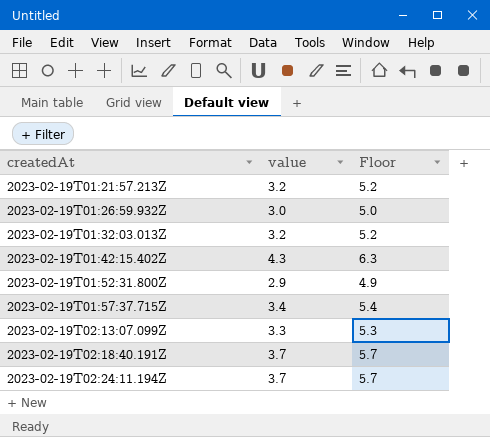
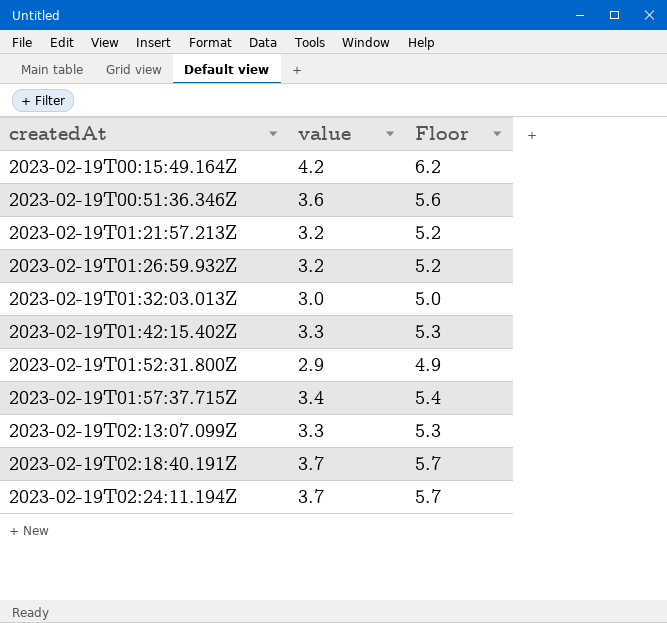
row 2023-02-19T00:15:49.164Z: none -> 4.2 | 6.2
row 2023-02-19T00:51:36.346Z: none -> 3.6 | 5.6
2023-02-19T01:26:59.932Z | value: 3.0 -> 3.2
2023-02-19T01:26:59.932Z | Floor: 5.0 -> 5.2
2023-02-19T01:32:03.013Z | value: 3.2 -> 3.0
2023-02-19T01:32:03.013Z | Floor: 5.2 -> 5.0
2023-02-19T01:42:15.402Z | value: 4.3 -> 3.3
2023-02-19T01:42:15.402Z | Floor: 6.3 -> 5.3

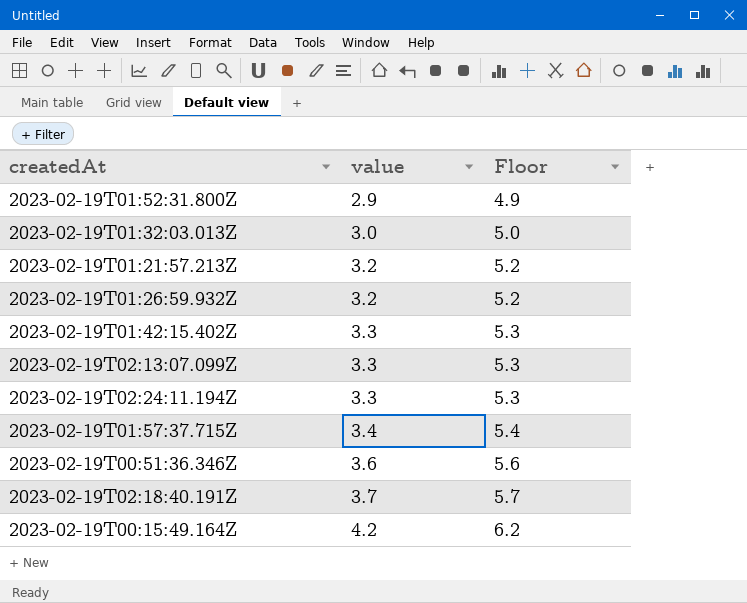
row order: createdAt ascending -> value ascending
2023-02-19T02:24:11.194Z | value: 3.7 -> 3.3
2023-02-19T02:24:11.194Z | Floor: 5.7 -> 5.3

